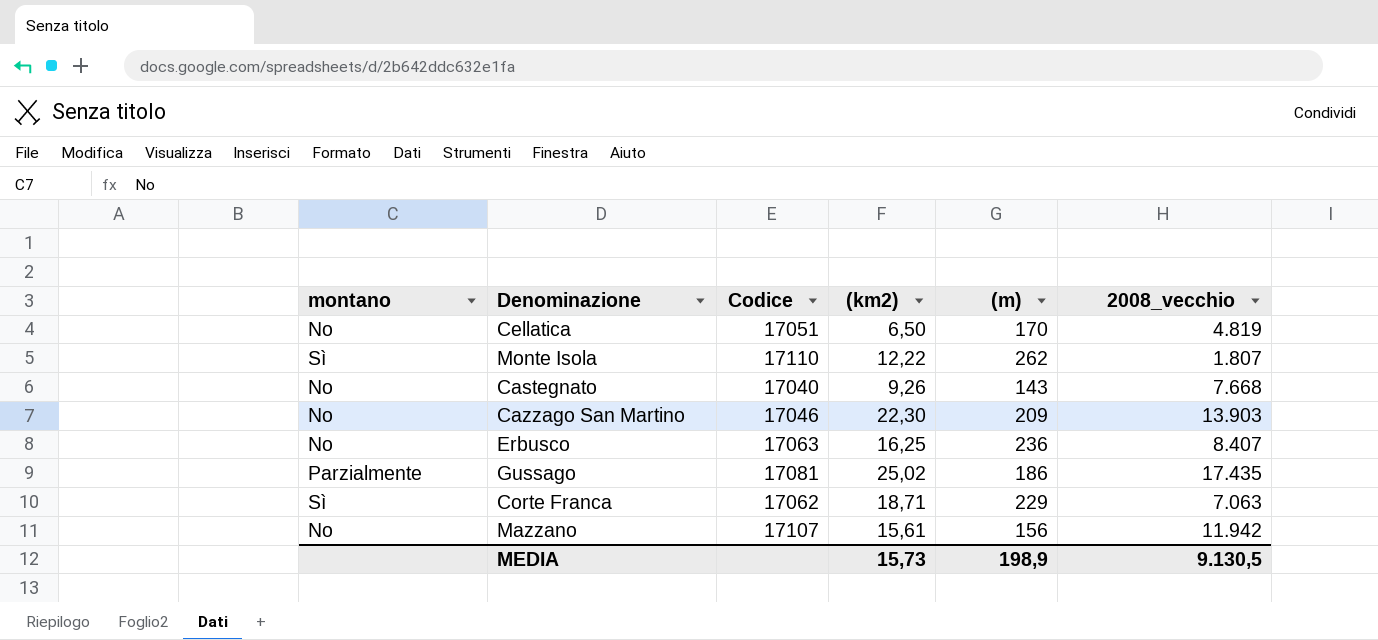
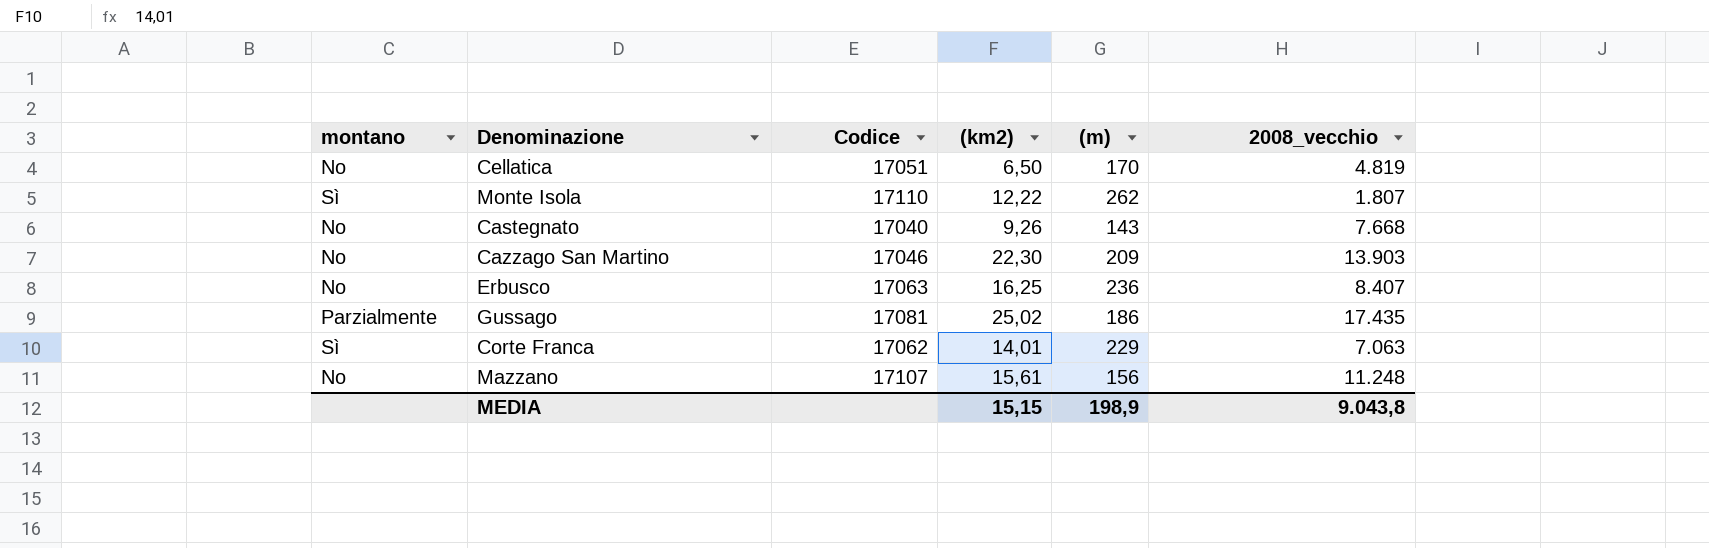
Corte Franca | (km2): 18,71 -> 14,01
Mazzano | 2008_vecchio: 11.942 -> 11.248
MEDIA | (km2): 15,73 -> 15,15
MEDIA | 2008_vecchio: 9.130,5 -> 9.043,8

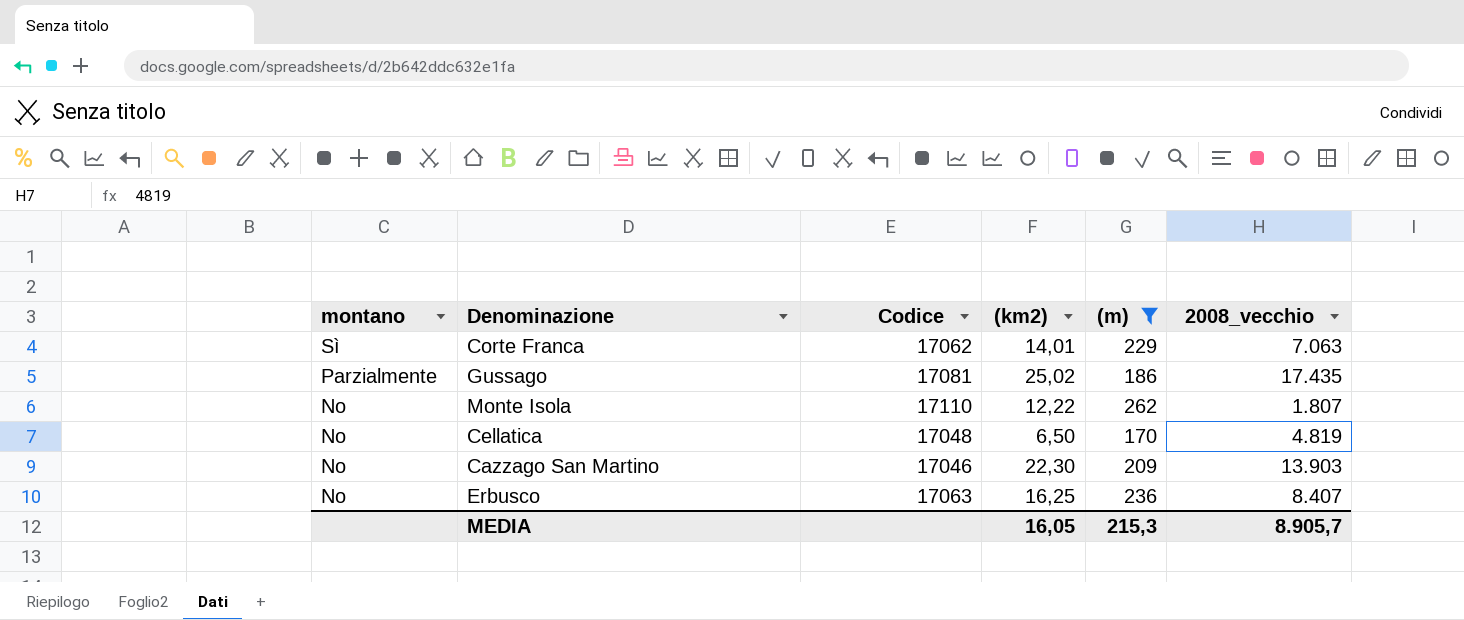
filter: none -> (m) >= 170
row order: none -> montano descending
Monte Isola | montano: Sì -> No
Cellatica | Codice: 17051 -> 17048
MEDIA | (km2): 15,15 -> 16,05
MEDIA | (m): 198,9 -> 215,3
MEDIA | 2008_vecchio: 9.043,8 -> 8.905,7

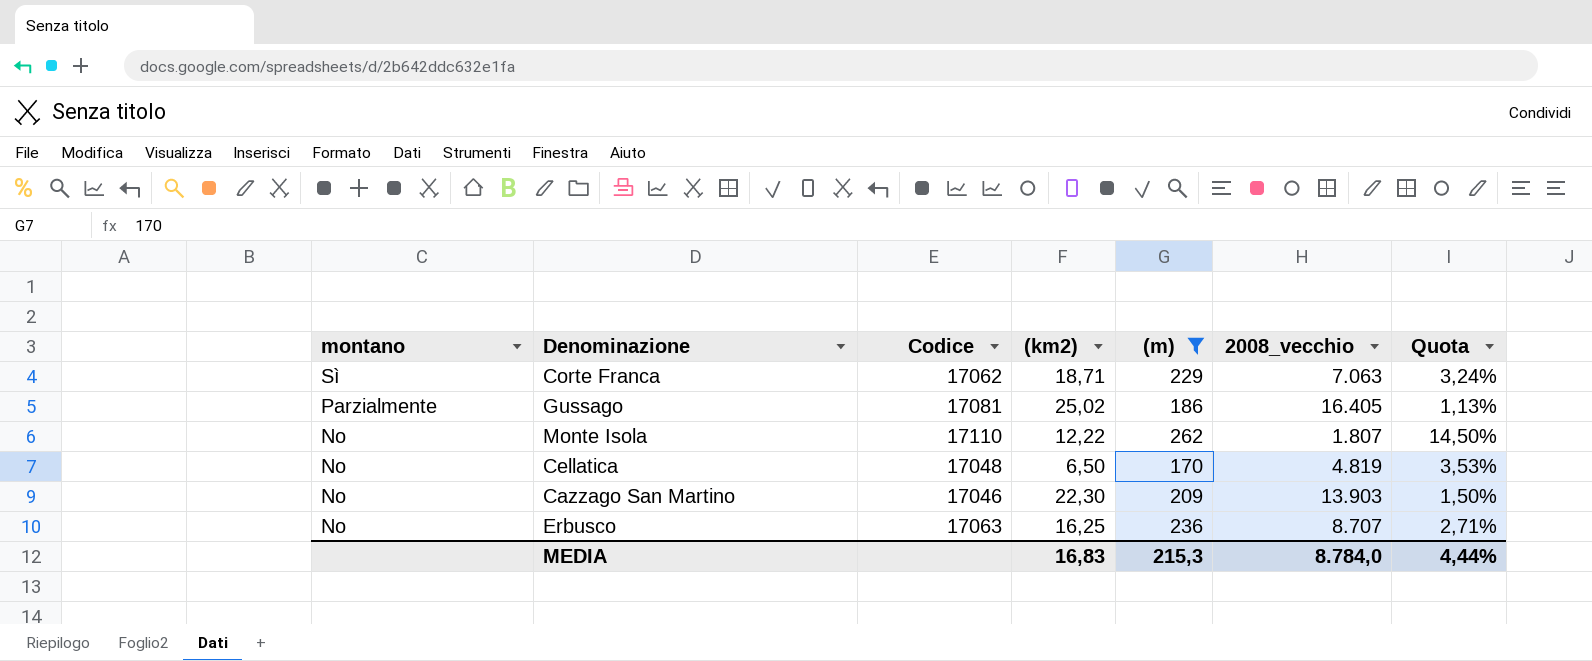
column Quota | formula: none -> [(m)] / [2008_vecchio]
Corte Franca | (km2): 14,01 -> 18,71
Gussago | 2008_vecchio: 17.435 -> 16.405
Erbusco | 2008_vecchio: 8.407 -> 8.707
MEDIA | (km2): 16,05 -> 16,83
MEDIA | 2008_vecchio: 8.905,7 -> 8.784,0

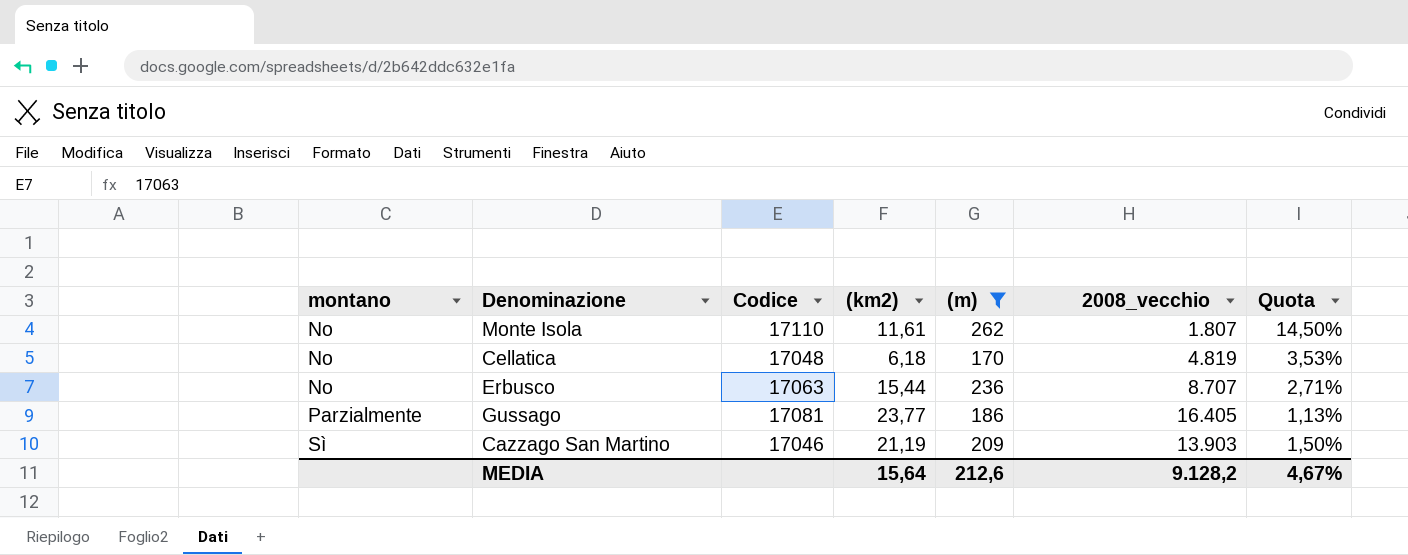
row order: montano descending -> montano ascending
row Corte Franca: Sì | 17062 | 18,71 | 229 | 7.063 | 3,24% -> none
Monte Isola | (km2): 12,22 -> 11,61
Cellatica | (km2): 6,50 -> 6,18
Erbusco | (km2): 16,25 -> 15,44
Gussago | (km2): 25,02 -> 23,77
Cazzago San Martino | montano: No -> Sì
Cazzago San Martino | (km2): 22,30 -> 21,19
MEDIA | (km2): 16,83 -> 15,64
MEDIA | (m): 215,3 -> 212,6
MEDIA | 2008_vecchio: 8.784,0 -> 9.128,2
MEDIA | Quota: 4,44% -> 4,67%

